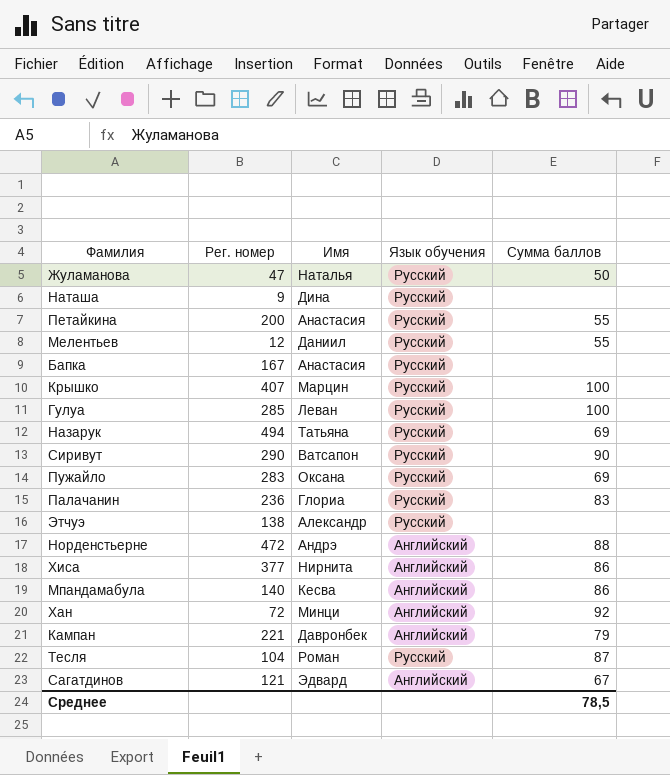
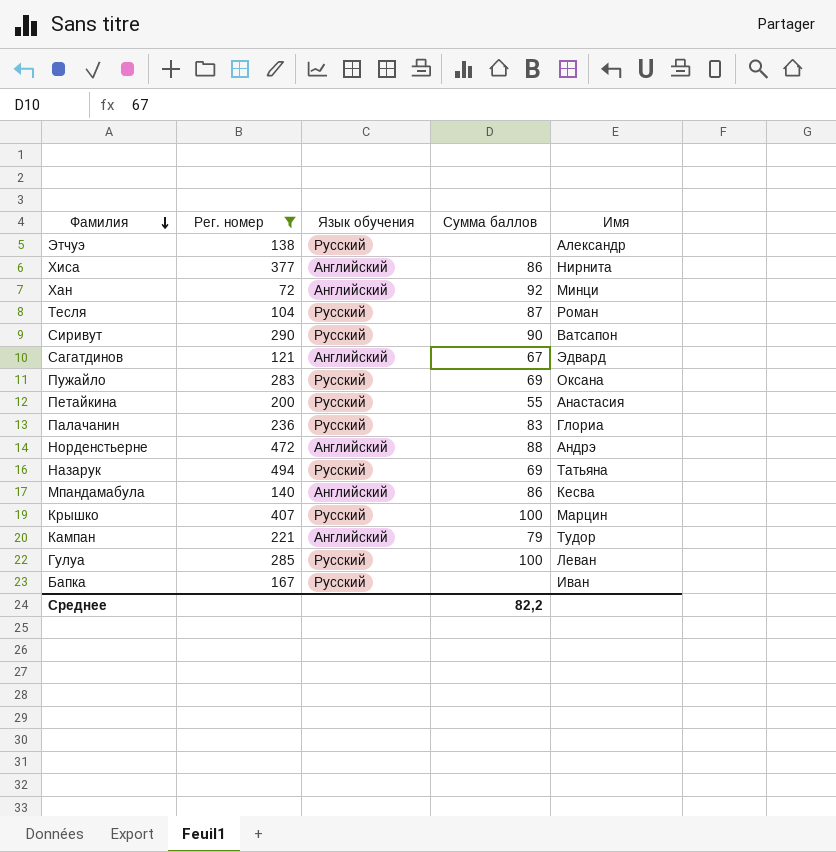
filter: none -> Рег. номер >= 72
row order: none -> Фамилия descending
column Имя | position: 3 -> 5
Кампан | Имя: Давронбек -> Тудор
Бапка | Имя: Анастасия -> Иван
Среднее | Сумма баллов: 78,5 -> 82,2

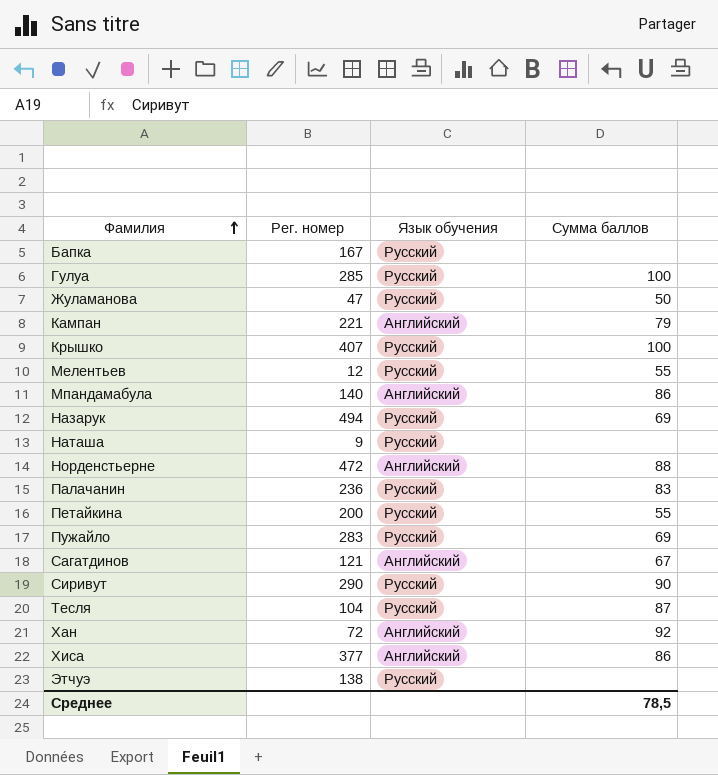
filter: Рег. номер >= 72 -> none
row order: Фамилия descending -> Фамилия ascending
column Имя | position: 5 -> none
Среднее | Сумма баллов: 82,2 -> 78,5

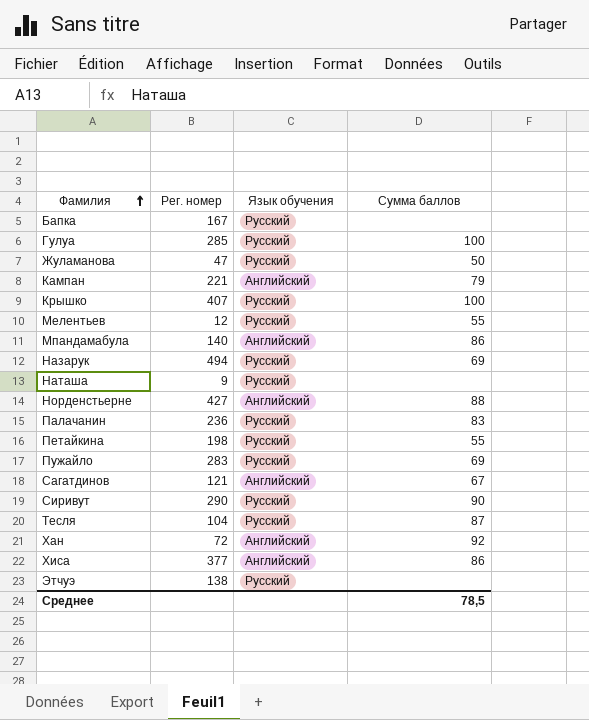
Норденстьерне | Рег. номер: 472 -> 427
Петайкина | Рег. номер: 200 -> 198

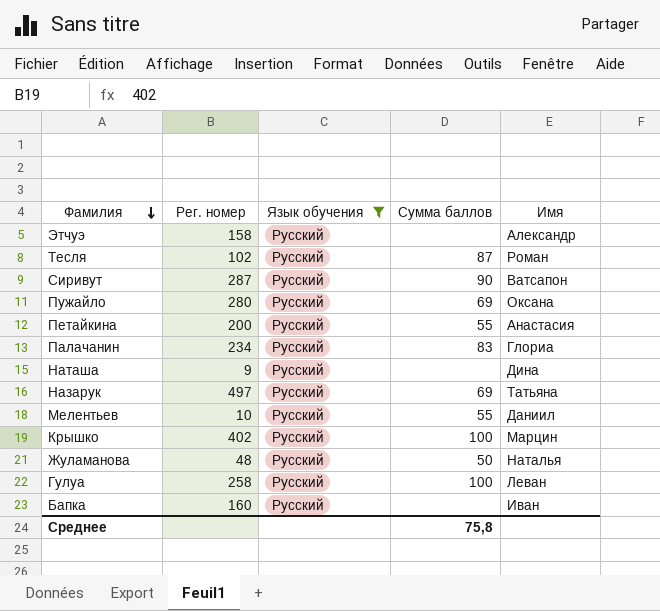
filter: none -> Язык обучения = Русский
row order: Фамилия ascending -> Фамилия descending
column Имя | position: none -> 5
Этчуэ | Рег. номер: 138 -> 158
Тесля | Рег. номер: 104 -> 102
Сиривут | Рег. номер: 290 -> 287
Пужайло | Рег. номер: 283 -> 280
Петайкина | Рег. номер: 198 -> 200
Палачанин | Рег. номер: 236 -> 234
Назарук | Рег. номер: 494 -> 497
Мелентьев | Рег. номер: 12 -> 10
Крышко | Рег. номер: 407 -> 402
Жуламанова | Рег. номер: 47 -> 48
Гулуа | Рег. номер: 285 -> 258
Бапка | Рег. номер: 167 -> 160
Среднее | Сумма баллов: 78,5 -> 75,8

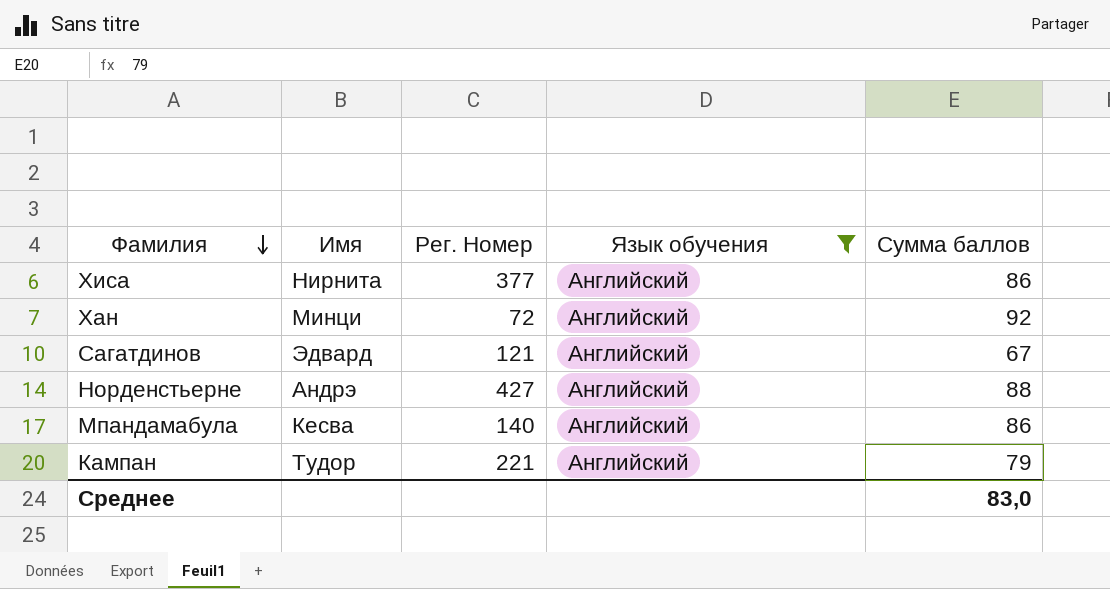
filter: Язык обучения = Русский -> Язык обучения = Английский
column Имя | position: 5 -> 2
column name: Рег. номер -> Рег. Номер
Среднее | Сумма баллов: 75,8 -> 83,0

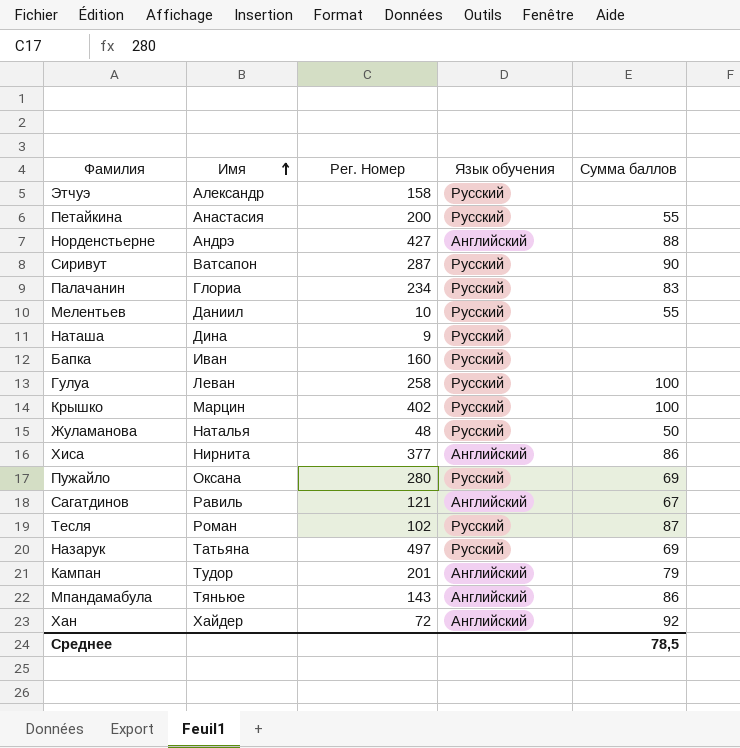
filter: Язык обучения = Английский -> none
row order: Фамилия descending -> Имя ascending
Сагатдинов | Имя: Эдвард -> Равиль
Кампан | Рег. Номер: 221 -> 201
Мпандамабула | Имя: Кесва -> Тяньюе
Мпандамабула | Рег. Номер: 140 -> 143
Хан | Имя: Минци -> Хайдер
Среднее | Сумма баллов: 83,0 -> 78,5

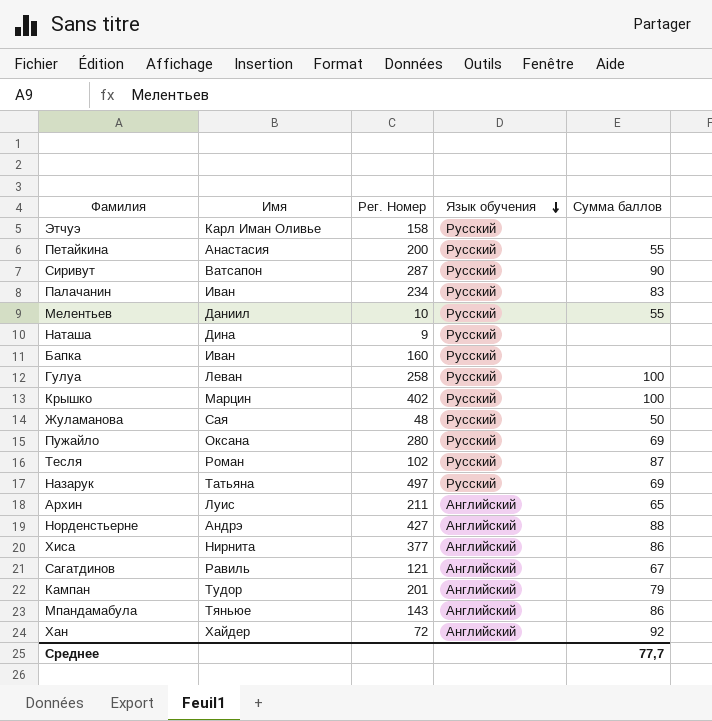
row order: Имя ascending -> Язык обучения descending
Этчуэ | Имя: Александр -> Карл Иман Оливье
Палачанин | Имя: Глориа -> Иван
Жуламанова | Имя: Наталья -> Сая
row Архин: none -> Луис | 211 | Английский | 65
Среднее | Сумма баллов: 78,5 -> 77,7

